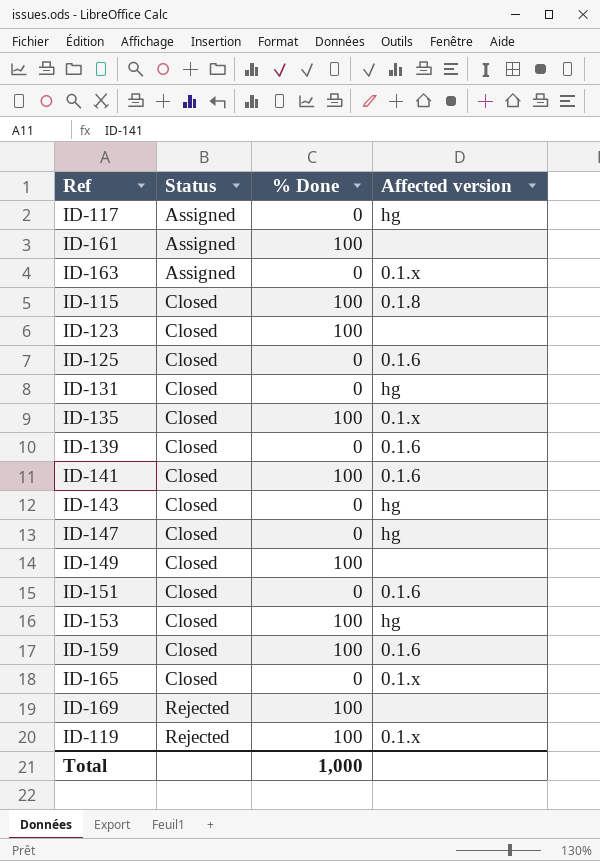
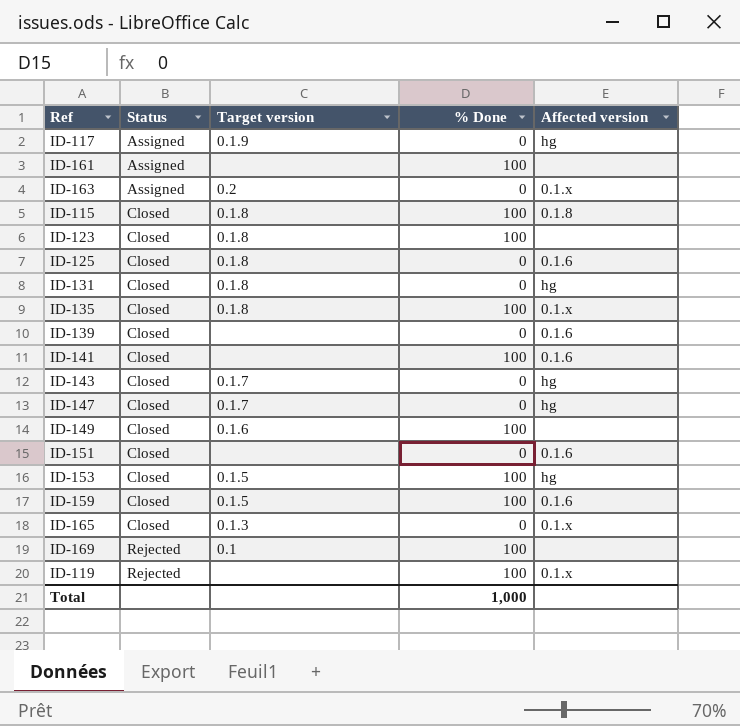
column Target version | position: none -> 3

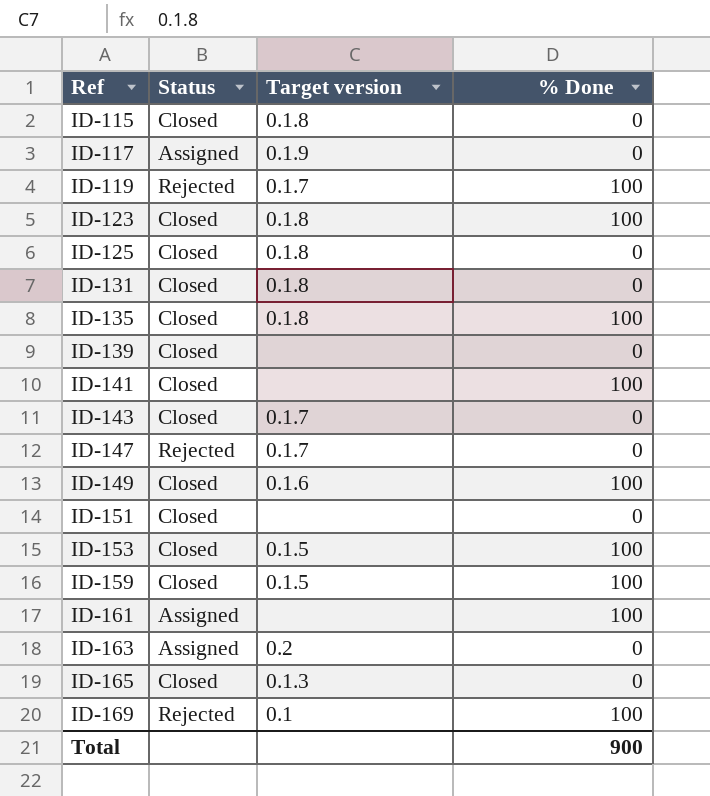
row order: Status ascending -> Ref ascending
column Affected version | position: 5 -> none
ID-115 | % Done: 100 -> 0
ID-119 | Target version: none -> 0.1.7
ID-147 | Status: Closed -> Rejected
Total | % Done: 1,000 -> 900

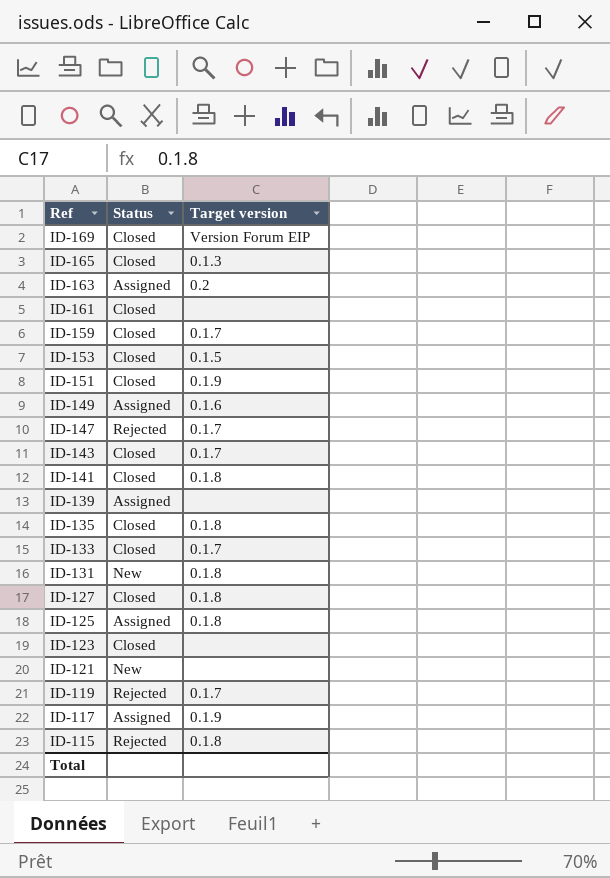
row order: Ref ascending -> Ref descending
column % Done | position: 4 -> none
ID-169 | Status: Rejected -> Closed
ID-169 | Target version: 0.1 -> Version Forum EIP
ID-161 | Status: Assigned -> Closed
ID-159 | Target version: 0.1.5 -> 0.1.7
ID-151 | Target version: none -> 0.1.9
ID-149 | Status: Closed -> Assigned
ID-141 | Target version: none -> 0.1.8
ID-139 | Status: Closed -> Assigned
row ID-133: none -> Closed | 0.1.7
ID-131 | Status: Closed -> New
row ID-127: none -> Closed | 0.1.8
ID-125 | Status: Closed -> Assigned
ID-123 | Target version: 0.1.8 -> none
row ID-121: none -> New | none
ID-115 | Status: Closed -> Rejected

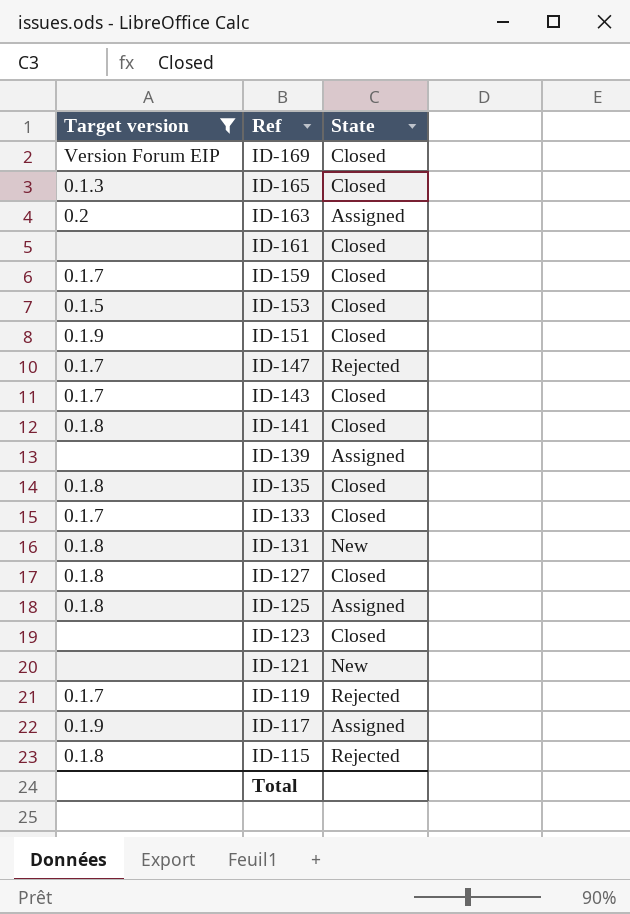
filter: none -> Target version != 0.1.6
column Target version | position: 3 -> 1
column name: Status -> State

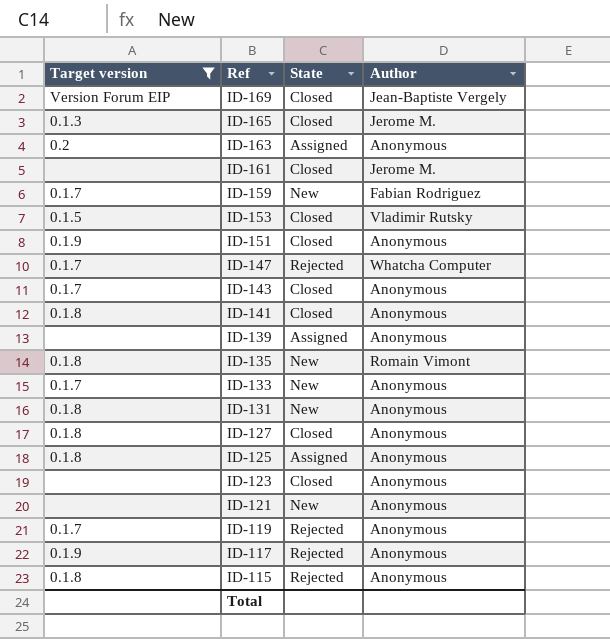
column Author | position: none -> 4
ID-159 | State: Closed -> New
ID-135 | State: Closed -> New
ID-133 | State: Closed -> New
ID-117 | State: Assigned -> Rejected

